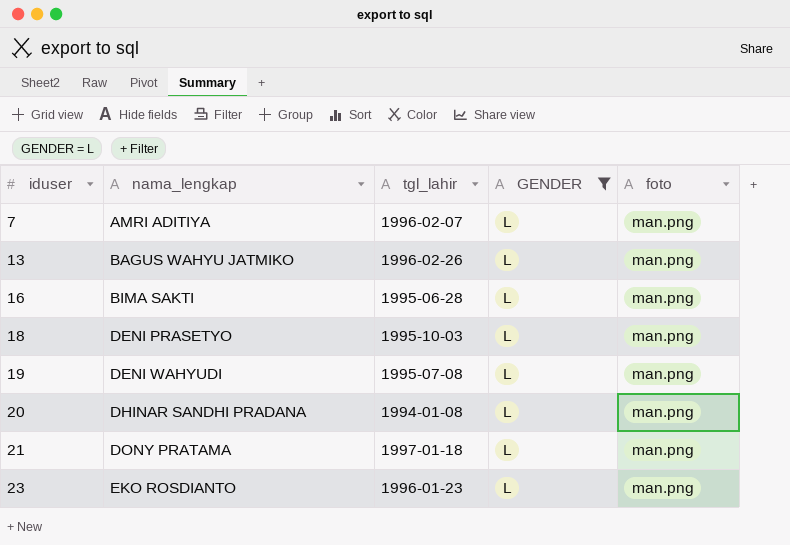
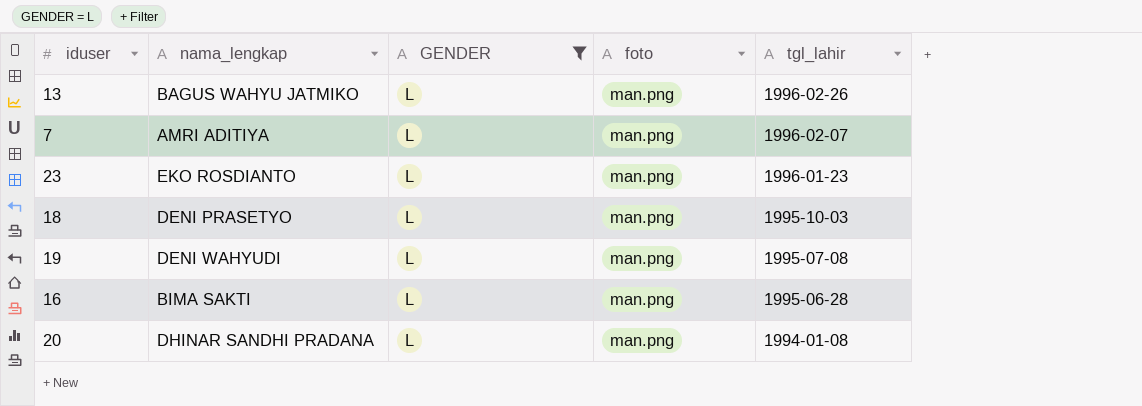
row order: iduser ascending -> tgl_lahir descending
column tgl_lahir | position: 3 -> 5
row 21: DONY PRATAMA | 1997-01-18 | L | man.png -> none

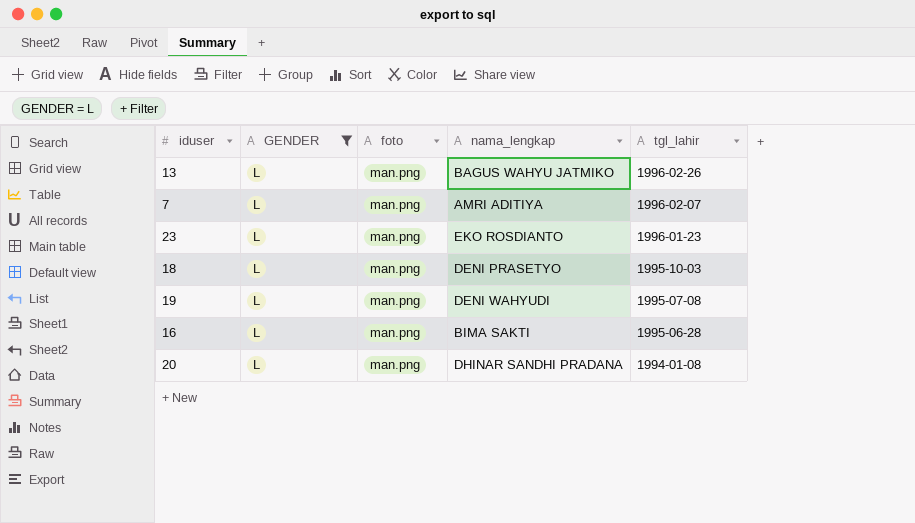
column nama_lengkap | position: 2 -> 4

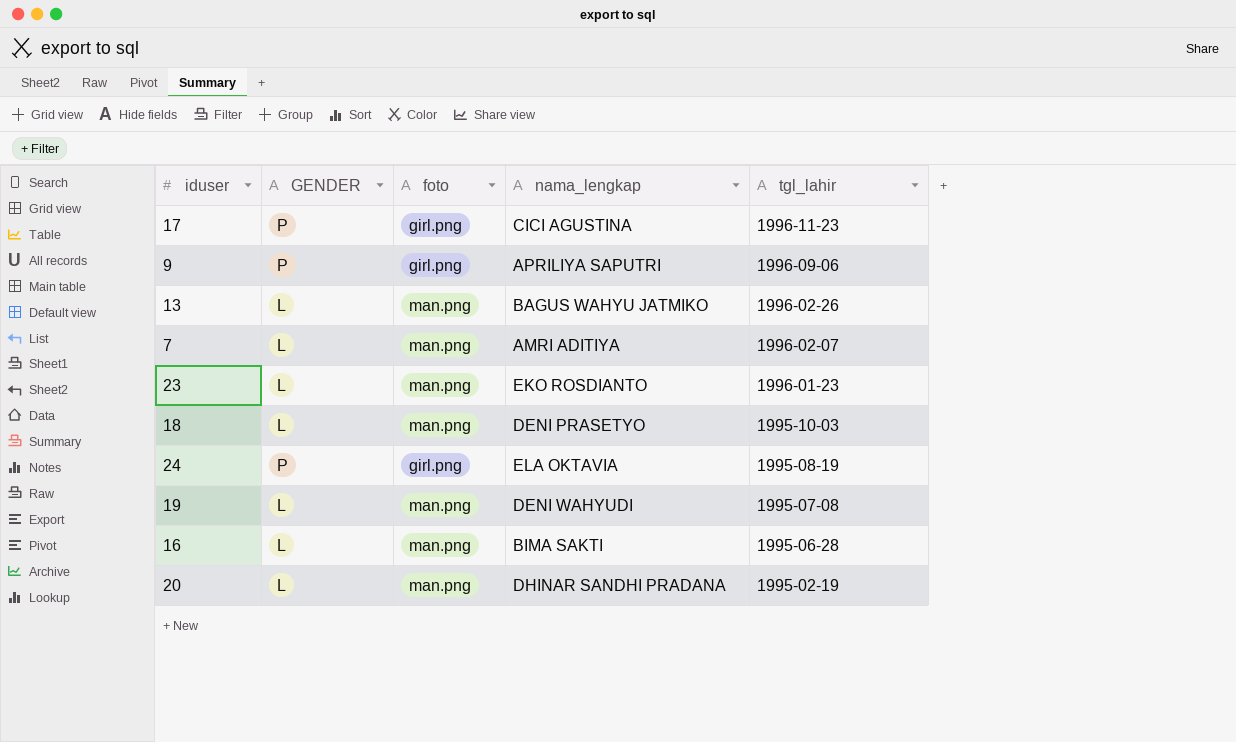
filter: GENDER = L -> none
20 | tgl_lahir: 1994-01-08 -> 1995-02-19

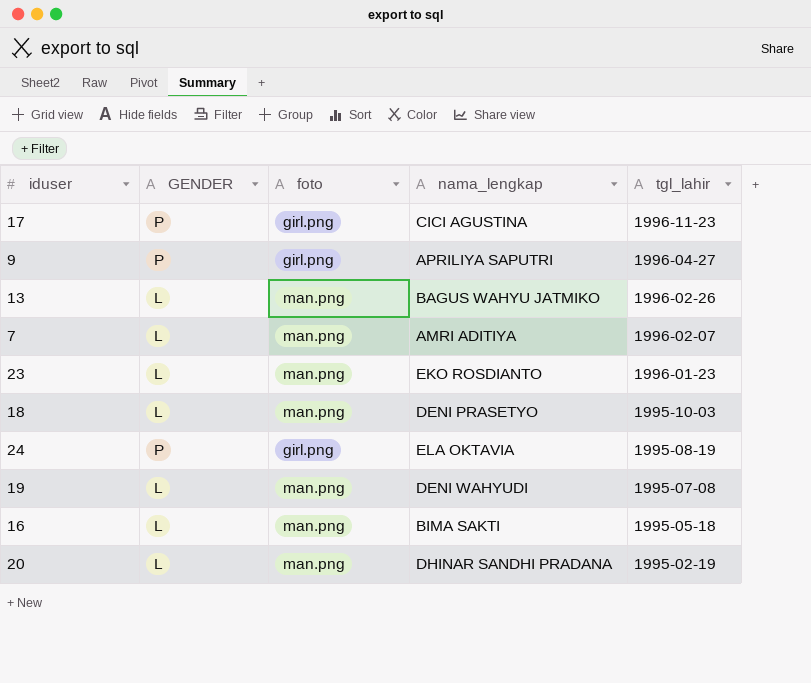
9 | tgl_lahir: 1996-09-06 -> 1996-04-27
16 | tgl_lahir: 1995-06-28 -> 1995-05-18

